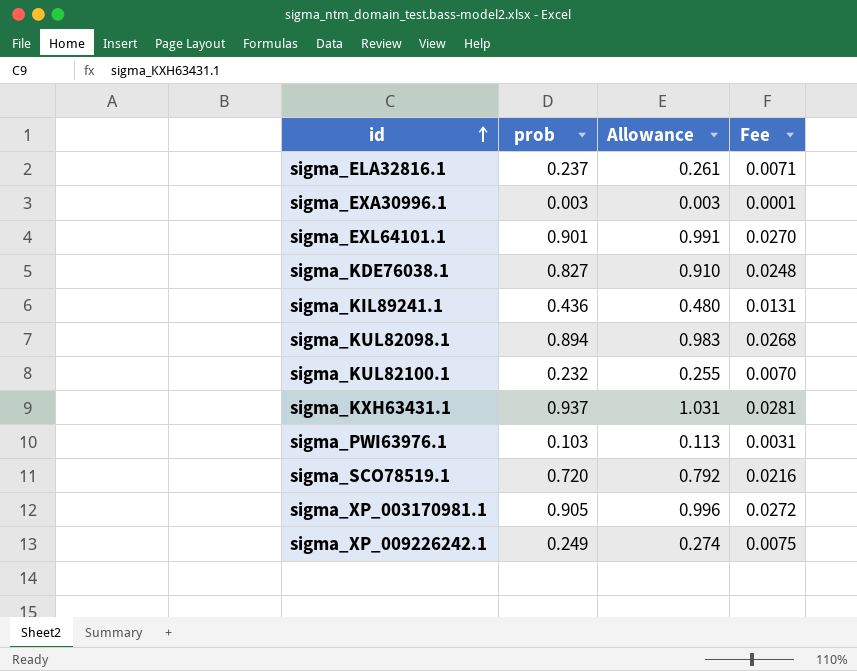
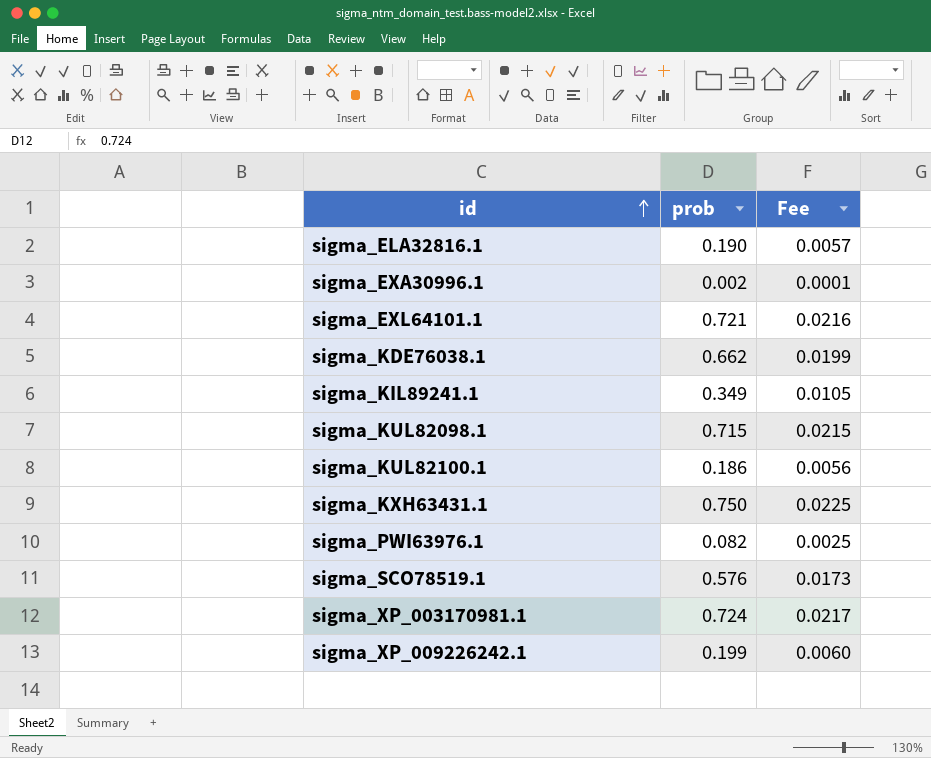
column Allowance | formula: [prob] * 1.1 -> none
sigma_ELA32816.1 | prob: 0.237 -> 0.190
sigma_ELA32816.1 | Fee: 0.0071 -> 0.0057
sigma_EXA30996.1 | prob: 0.003 -> 0.002
sigma_EXL64101.1 | prob: 0.901 -> 0.721
sigma_EXL64101.1 | Fee: 0.0270 -> 0.0216
sigma_KDE76038.1 | prob: 0.827 -> 0.662
sigma_KDE76038.1 | Fee: 0.0248 -> 0.0199
sigma_KIL89241.1 | prob: 0.436 -> 0.349
sigma_KIL89241.1 | Fee: 0.0131 -> 0.0105
sigma_KUL82098.1 | prob: 0.894 -> 0.715
sigma_KUL82098.1 | Fee: 0.0268 -> 0.0215
sigma_KUL82100.1 | prob: 0.232 -> 0.186
sigma_KUL82100.1 | Fee: 0.0070 -> 0.0056
sigma_KXH63431.1 | prob: 0.937 -> 0.750
sigma_KXH63431.1 | Fee: 0.0281 -> 0.0225
sigma_PWI63976.1 | prob: 0.103 -> 0.082
sigma_PWI63976.1 | Fee: 0.0031 -> 0.0025
sigma_SCO78519.1 | prob: 0.720 -> 0.576
sigma_SCO78519.1 | Fee: 0.0216 -> 0.0173
sigma_XP_003170981.1 | prob: 0.905 -> 0.724
sigma_XP_003170981.1 | Fee: 0.0272 -> 0.0217
sigma_XP_009226242.1 | prob: 0.249 -> 0.199
sigma_XP_009226242.1 | Fee: 0.0075 -> 0.0060

